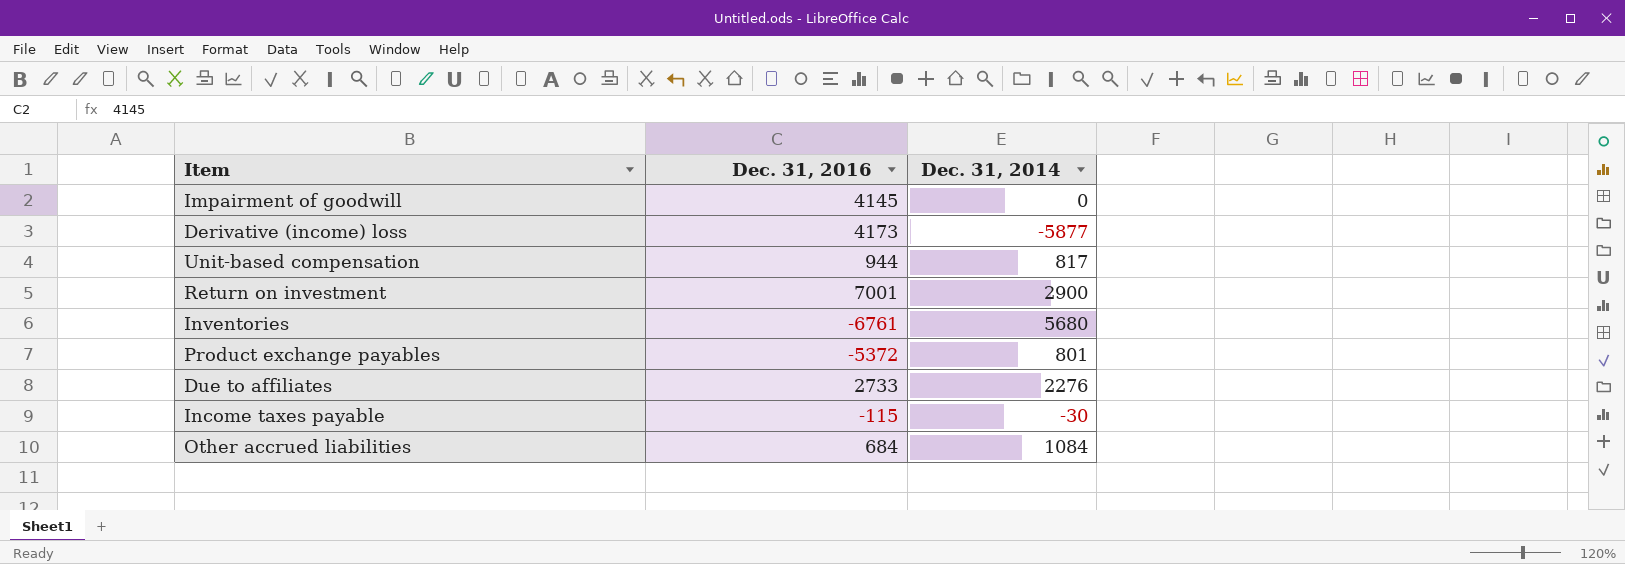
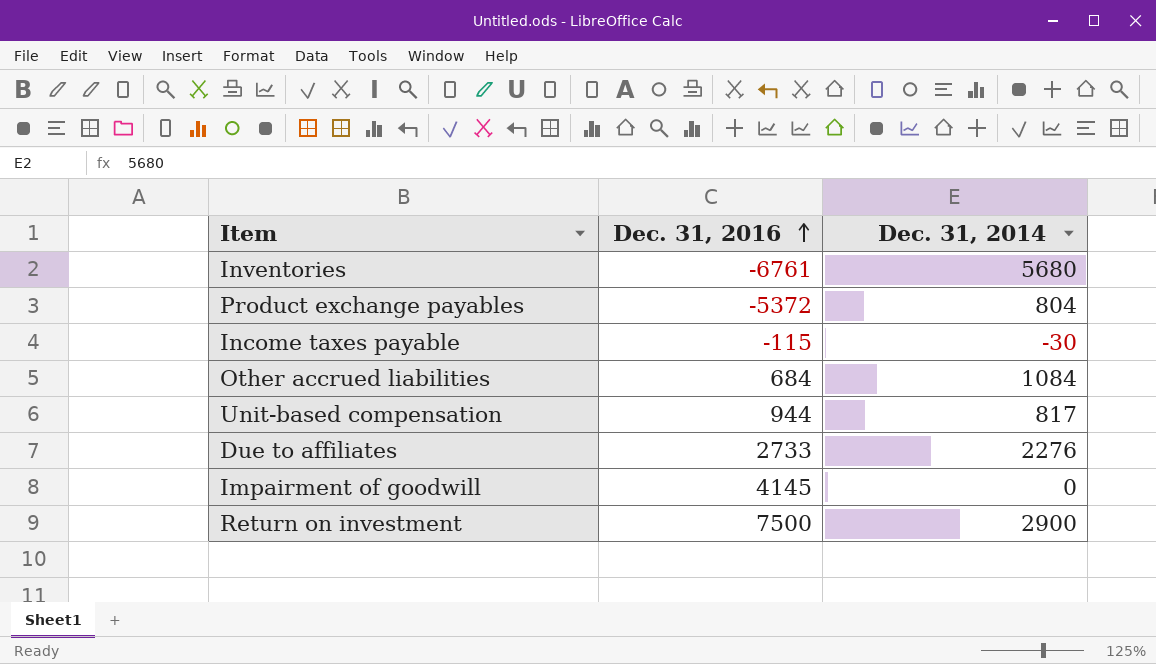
row order: none -> Dec. 31, 2016 ascending
row Derivative (income) loss: 4173 | -5877 -> none
Product exchange payables | Dec. 31, 2014: 801 -> 804
Return on investment | Dec. 31, 2016: 7001 -> 7500

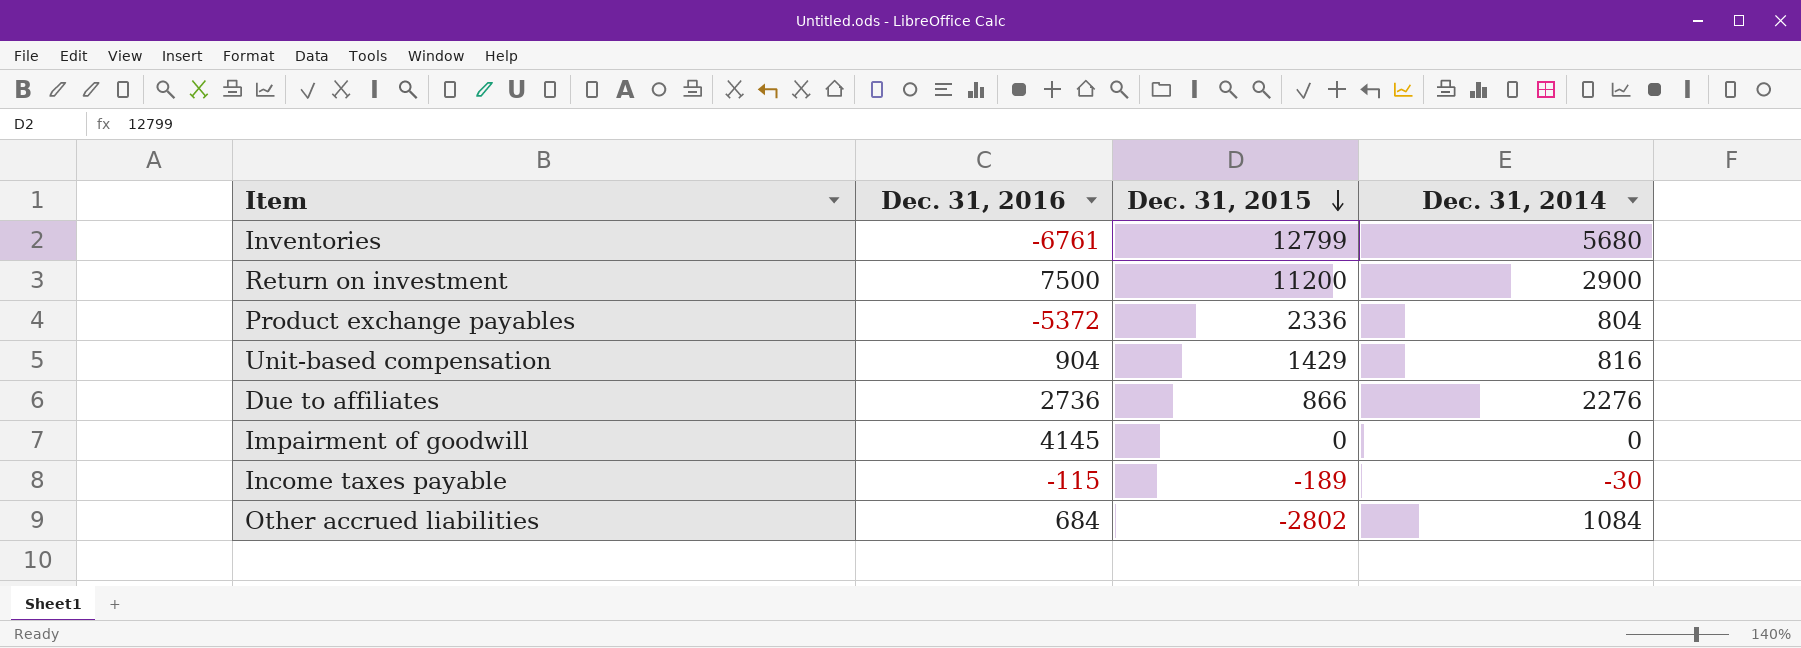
row order: Dec. 31, 2016 ascending -> Dec. 31, 2015 descending
column Dec. 31, 2015 | position: none -> 3
Unit-based compensation | Dec. 31, 2016: 944 -> 904
Unit-based compensation | Dec. 31, 2014: 817 -> 816
Due to affiliates | Dec. 31, 2016: 2733 -> 2736

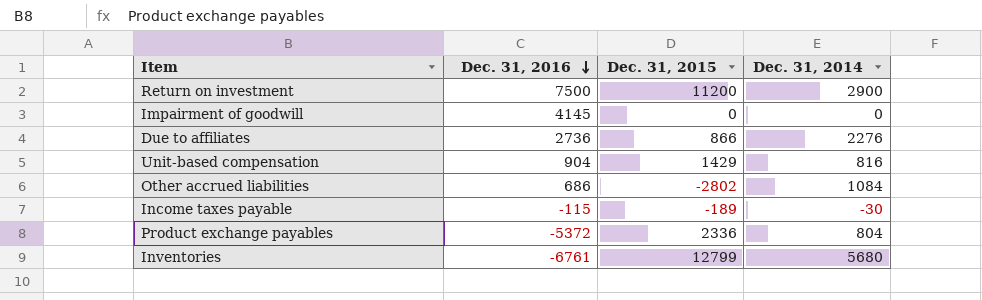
row order: Dec. 31, 2015 descending -> Dec. 31, 2016 descending
Other accrued liabilities | Dec. 31, 2016: 684 -> 686

